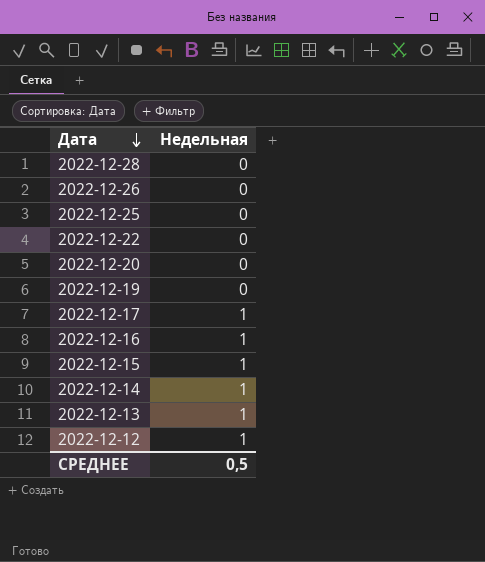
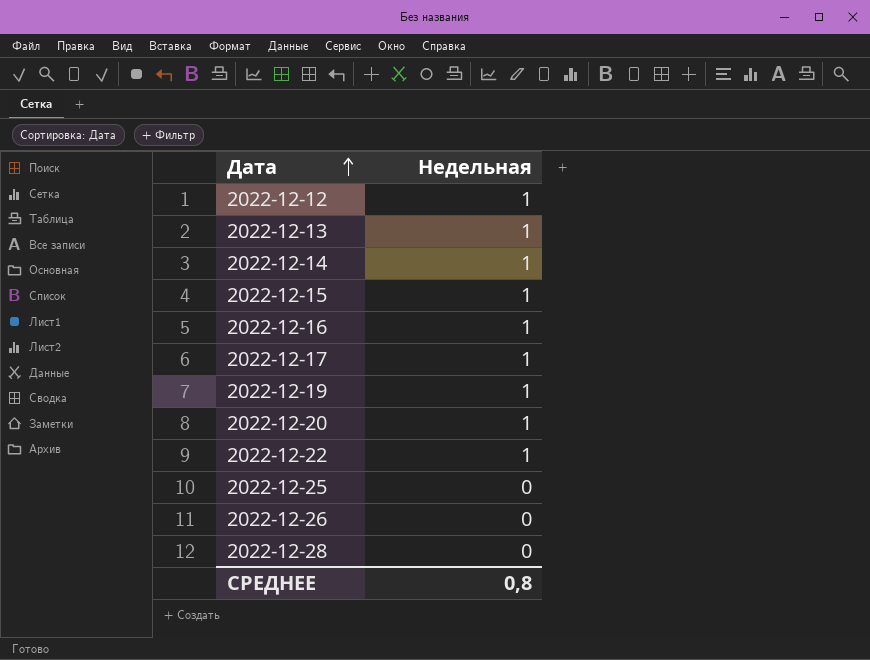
row order: Дата descending -> Дата ascending
2022-12-19 | Недельная: 0 -> 1
2022-12-20 | Недельная: 0 -> 1
2022-12-22 | Недельная: 0 -> 1
СРЕДНЕЕ | Недельная: 0,5 -> 0,8

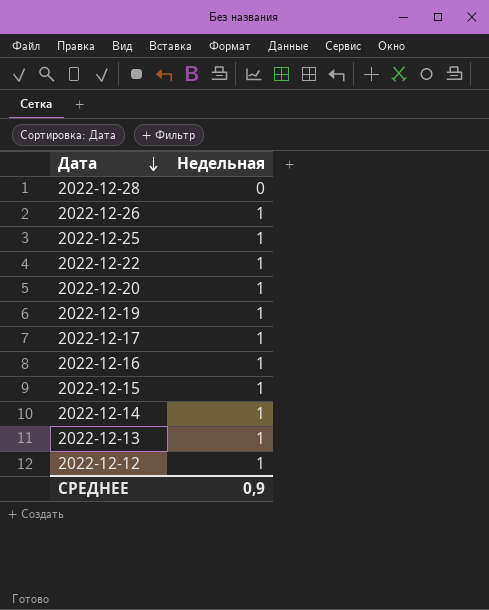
row order: Дата ascending -> Дата descending
2022-12-26 | Недельная: 0 -> 1
2022-12-25 | Недельная: 0 -> 1
СРЕДНЕЕ | Недельная: 0,8 -> 0,9

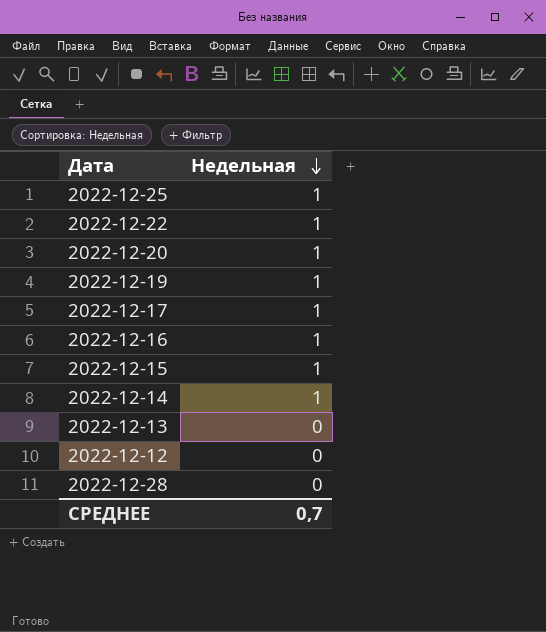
row order: Дата descending -> Недельная descending
row 2022-12-26: 1 -> none
2022-12-13 | Недельная: 1 -> 0
2022-12-12 | Недельная: 1 -> 0
СРЕДНЕЕ | Недельная: 0,9 -> 0,7

